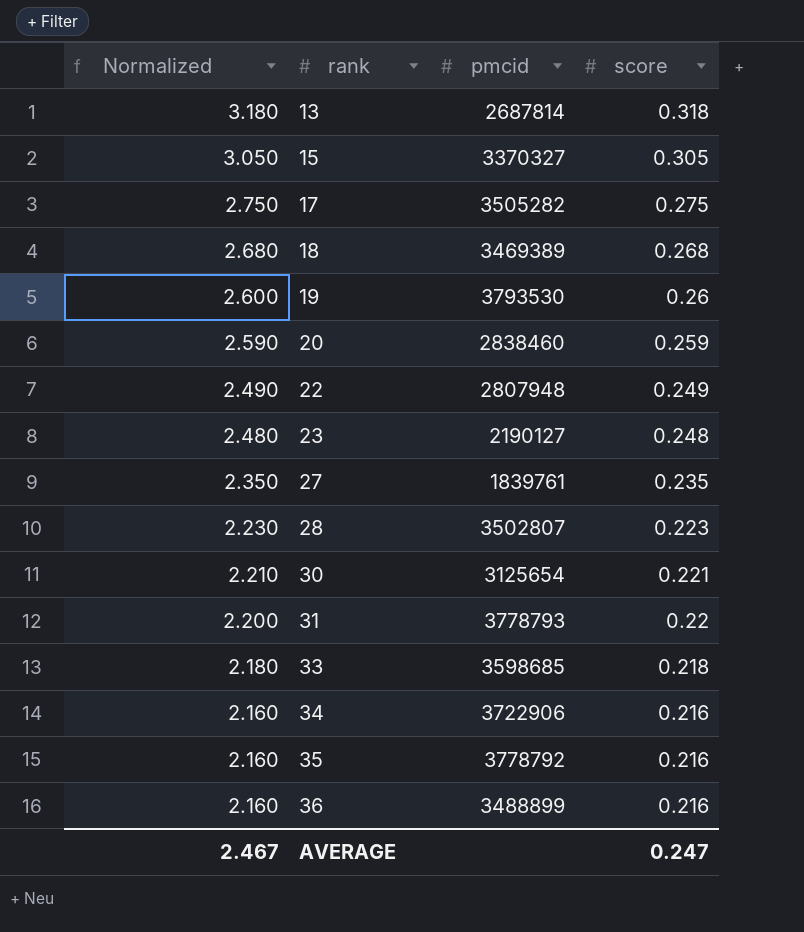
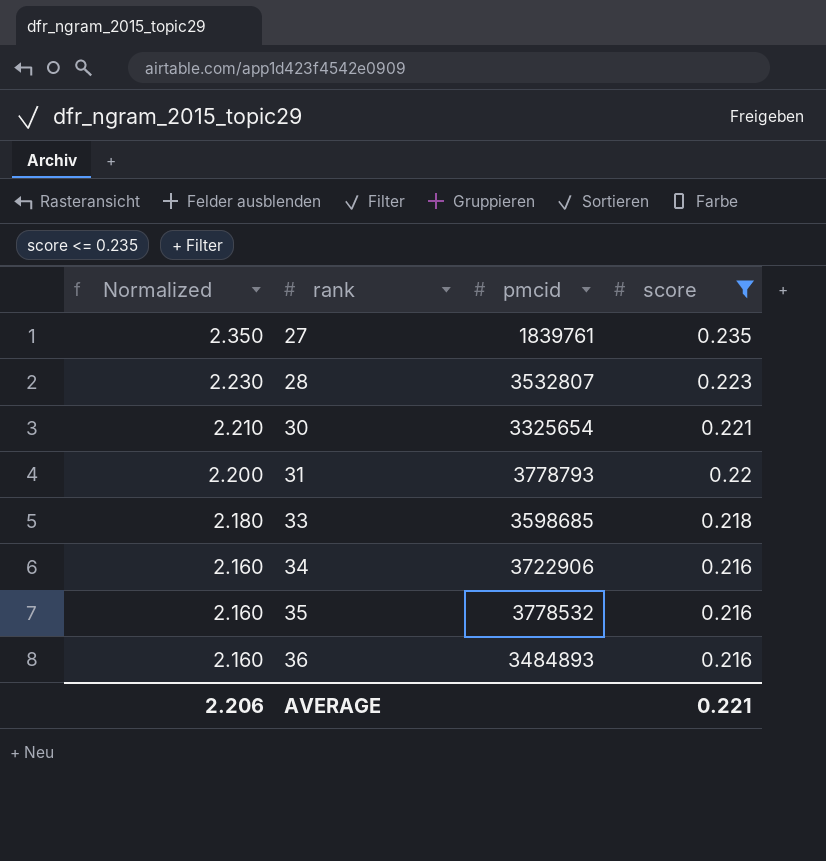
filter: none -> score <= 0.235
28 | pmcid: 3502807 -> 3532807
30 | pmcid: 3125654 -> 3325654
35 | pmcid: 3778792 -> 3778532
36 | pmcid: 3488899 -> 3484893
AVERAGE | Normalized: 2.467 -> 2.206
AVERAGE | score: 0.247 -> 0.221

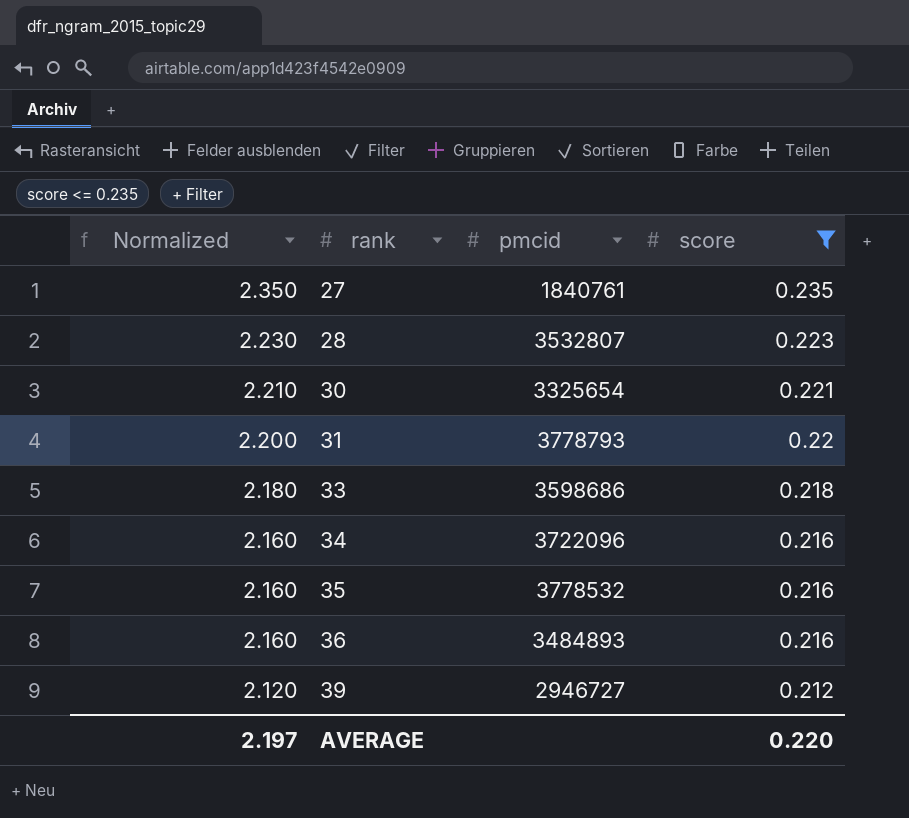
27 | pmcid: 1839761 -> 1840761
33 | pmcid: 3598685 -> 3598686
34 | pmcid: 3722906 -> 3722096
row 39: none -> 2.120 | 2946727 | 0.212
AVERAGE | Normalized: 2.206 -> 2.197
AVERAGE | score: 0.221 -> 0.220

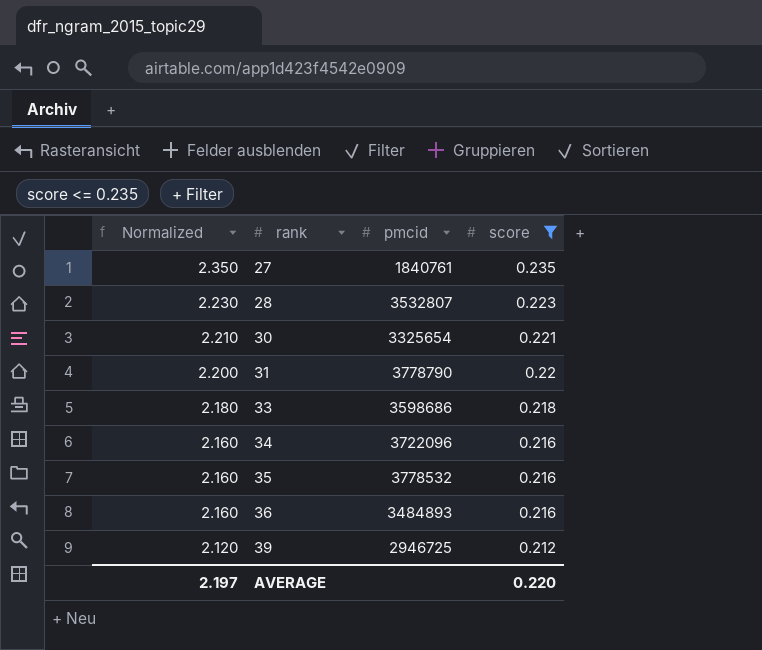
31 | pmcid: 3778793 -> 3778790
39 | pmcid: 2946727 -> 2946725

